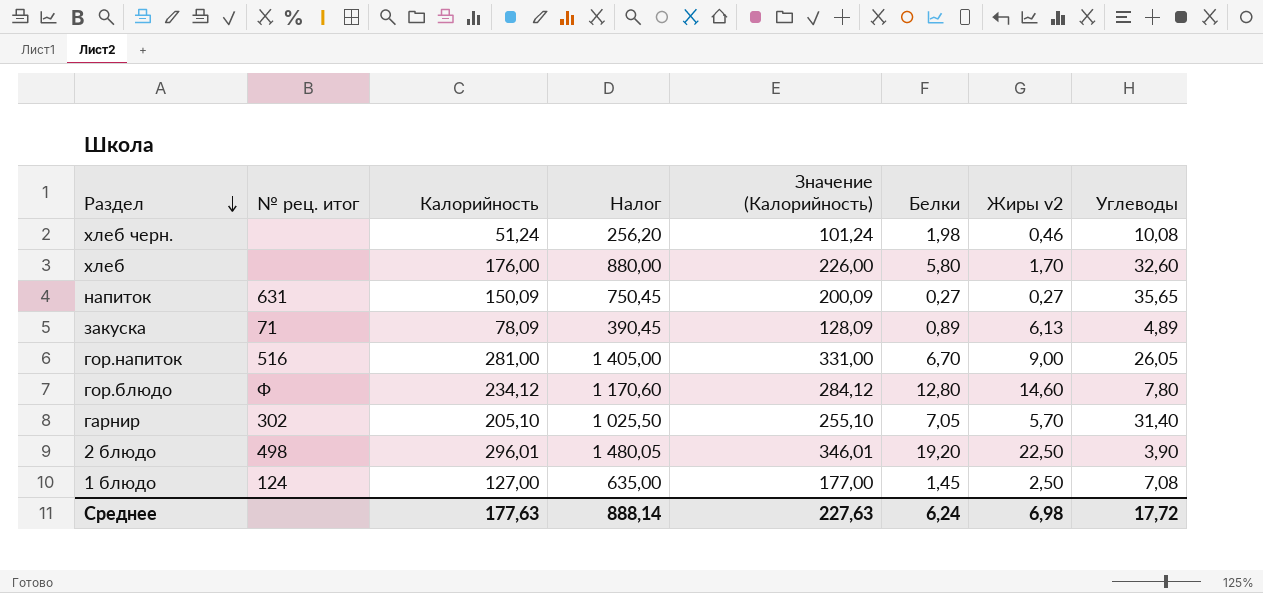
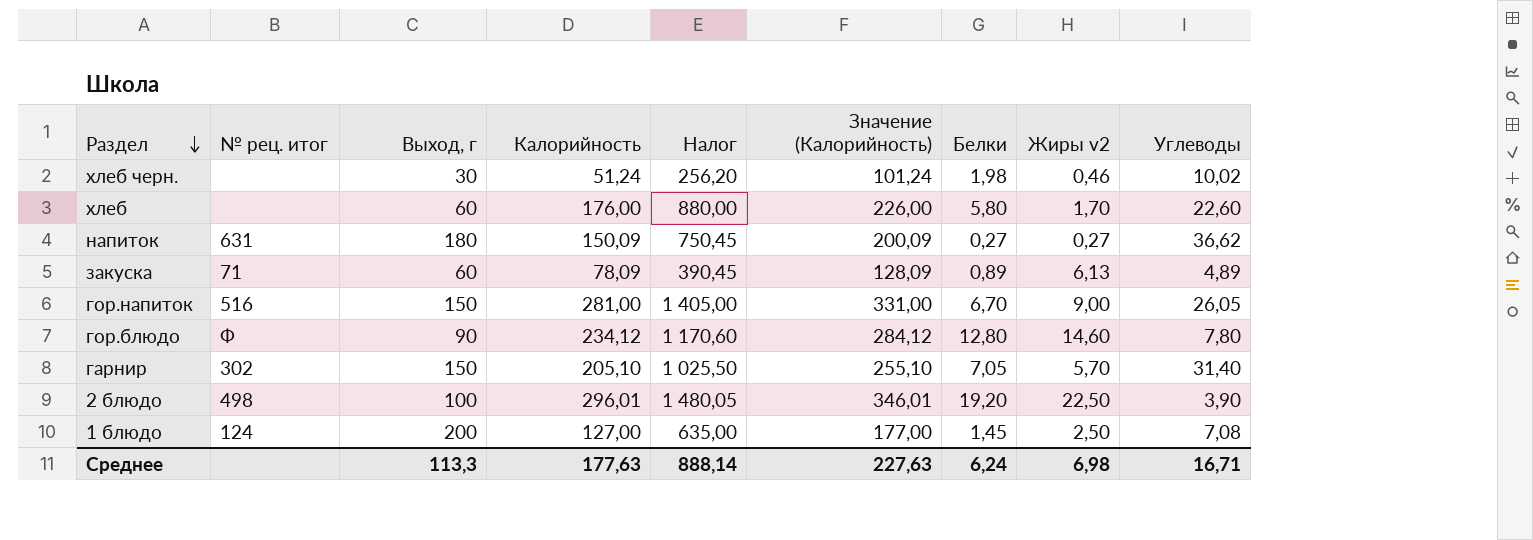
column Выход, г | position: none -> 3
хлеб черн. | Углеводы: 10,08 -> 10,02
хлеб | Углеводы: 32,60 -> 22,60
напиток | Углеводы: 35,65 -> 36,62
Среднее | Углеводы: 17,72 -> 16,71

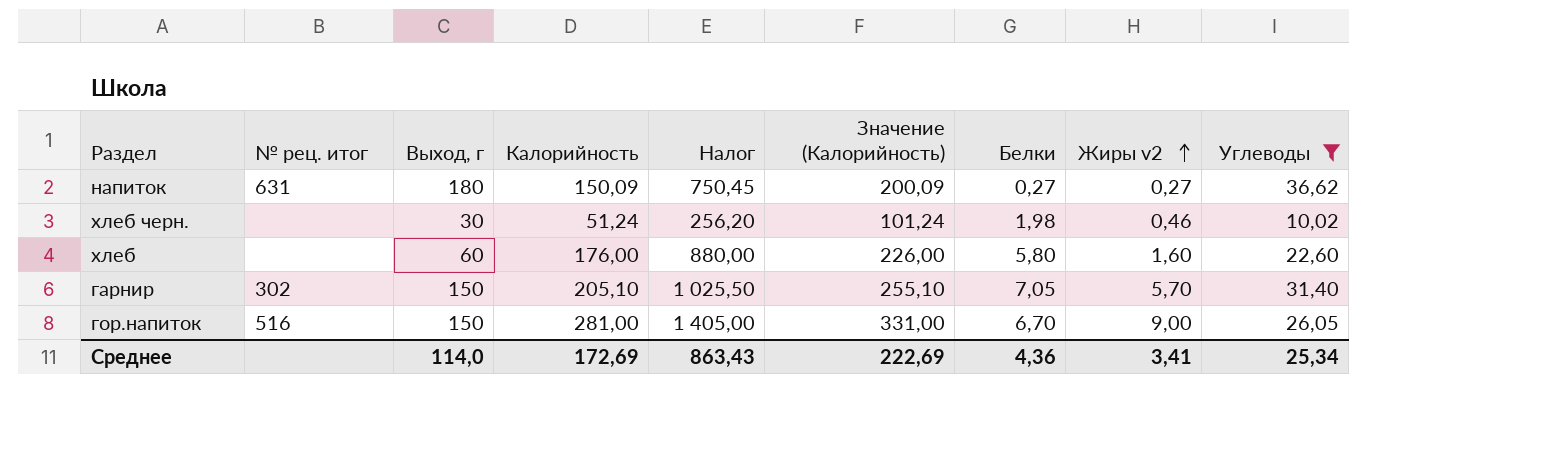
filter: none -> Углеводы >= 10,02
row order: Раздел descending -> Жиры v2 ascending
хлеб | Жиры v2: 1,70 -> 1,60
Среднее | Выход, г: 113,3 -> 114,0
Среднее | Калорийность: 177,63 -> 172,69
Среднее | Налог: 888,14 -> 863,43
Среднее | Значение (Калорийность): 227,63 -> 222,69
Среднее | Белки: 6,24 -> 4,36
Среднее | Жиры v2: 6,98 -> 3,41
Среднее | Углеводы: 16,71 -> 25,34

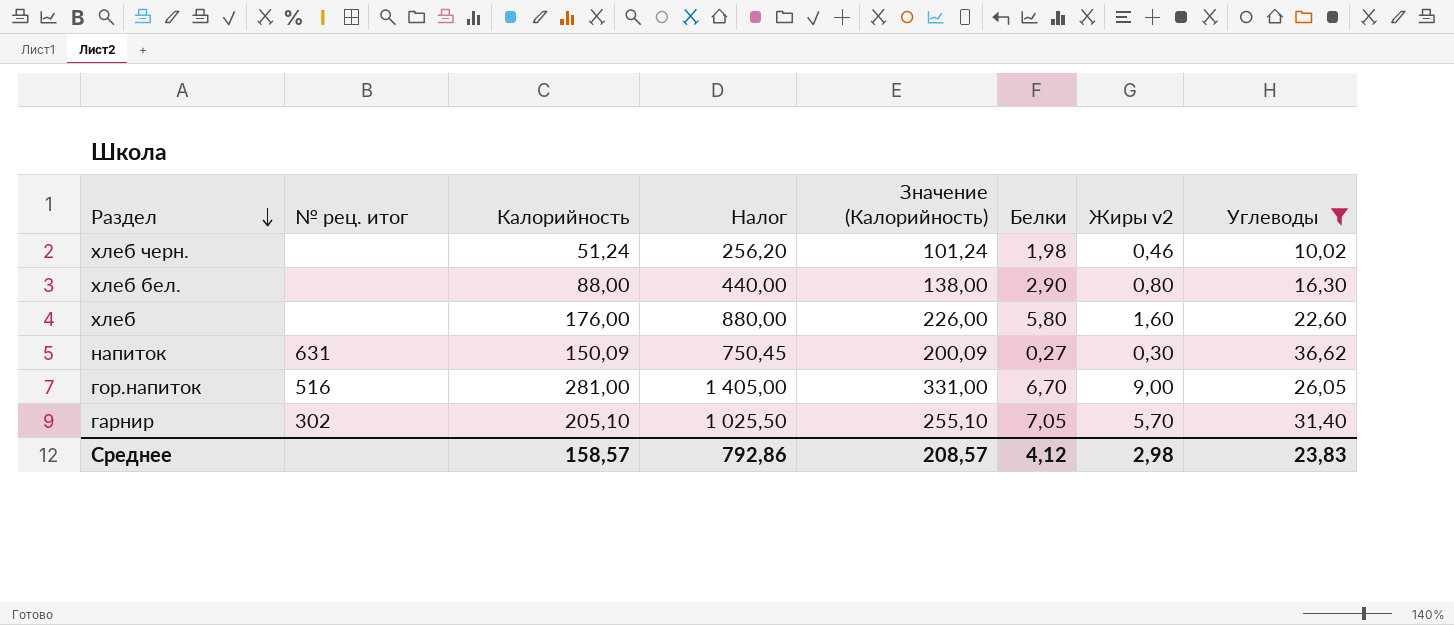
row order: Жиры v2 ascending -> Раздел descending
column Выход, г | position: 3 -> none
row хлеб бел.: none -> none | 88,00 | 440,00 | 138,00 | 2,90 | 0,80 | 16,30
напиток | Жиры v2: 0,27 -> 0,30
Среднее | Калорийность: 172,69 -> 158,57
Среднее | Налог: 863,43 -> 792,86
Среднее | Значение (Калорийность): 222,69 -> 208,57
Среднее | Белки: 4,36 -> 4,12
Среднее | Жиры v2: 3,41 -> 2,98
Среднее | Углеводы: 25,34 -> 23,83

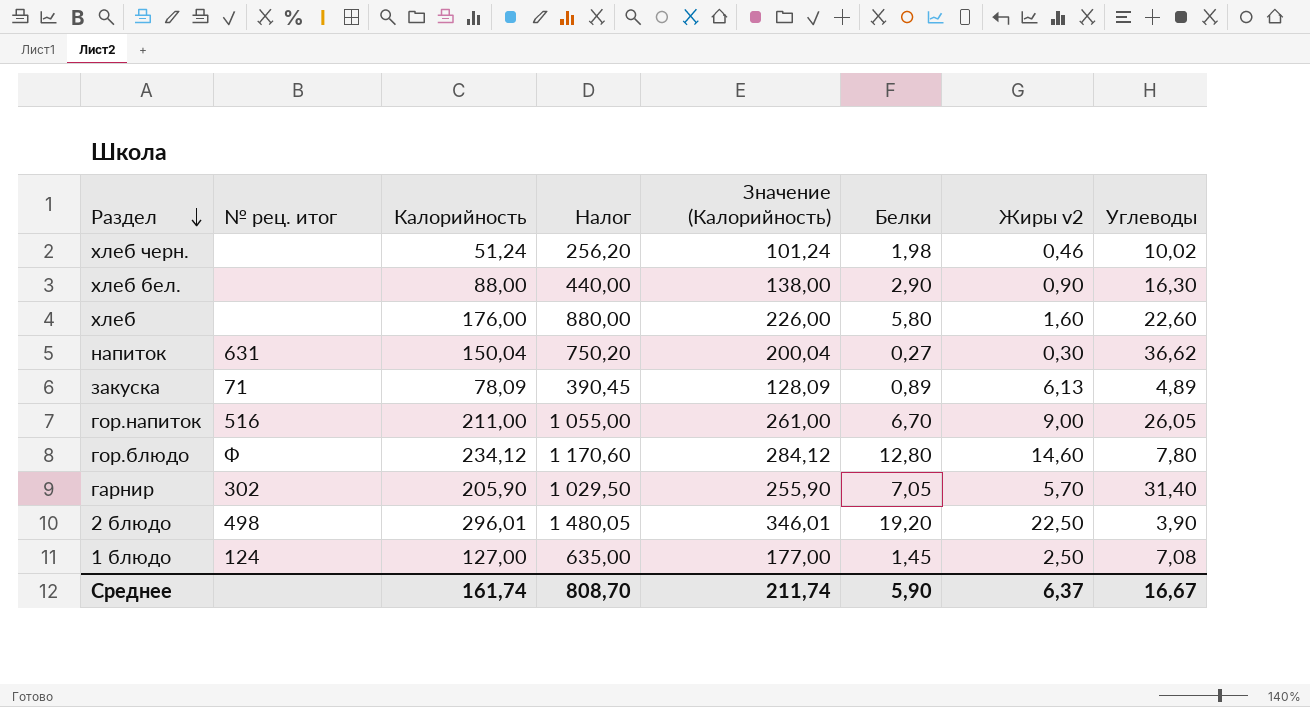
filter: Углеводы >= 10,02 -> none
хлеб бел. | Жиры v2: 0,80 -> 0,90
напиток | Калорийность: 150,09 -> 150,04
напиток | Налог: 750,45 -> 750,20
напиток | Значение (Калорийность): 200,09 -> 200,04
гор.напиток | Калорийность: 281,00 -> 211,00
гор.напиток | Налог: 1 405,00 -> 1 055,00
гор.напиток | Значение (Калорийность): 331,00 -> 261,00
гарнир | Калорийность: 205,10 -> 205,90
гарнир | Налог: 1 025,50 -> 1 029,50
гарнир | Значение (Калорийность): 255,10 -> 255,90
Среднее | Калорийность: 158,57 -> 161,74
Среднее | Налог: 792,86 -> 808,70
Среднее | Значение (Калорийность): 208,57 -> 211,74
Среднее | Белки: 4,12 -> 5,90
Среднее | Жиры v2: 2,98 -> 6,37
Среднее | Углеводы: 23,83 -> 16,67

